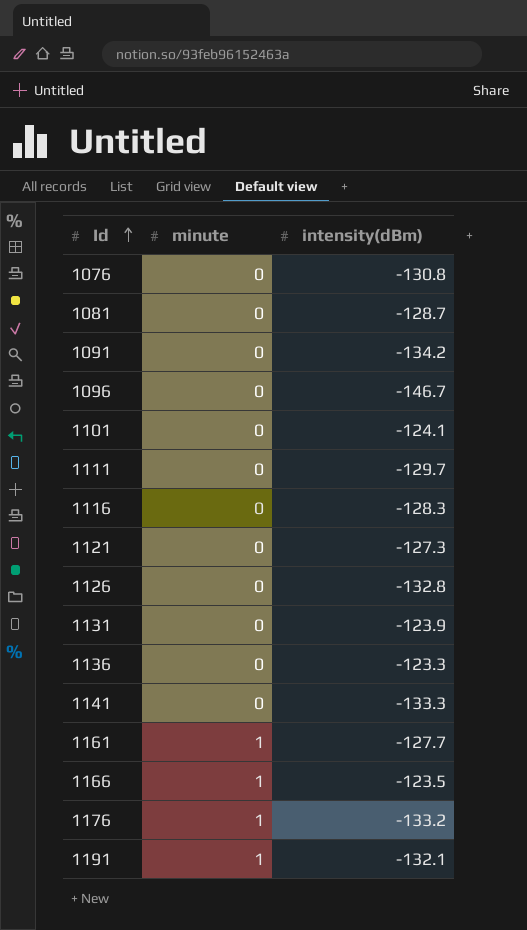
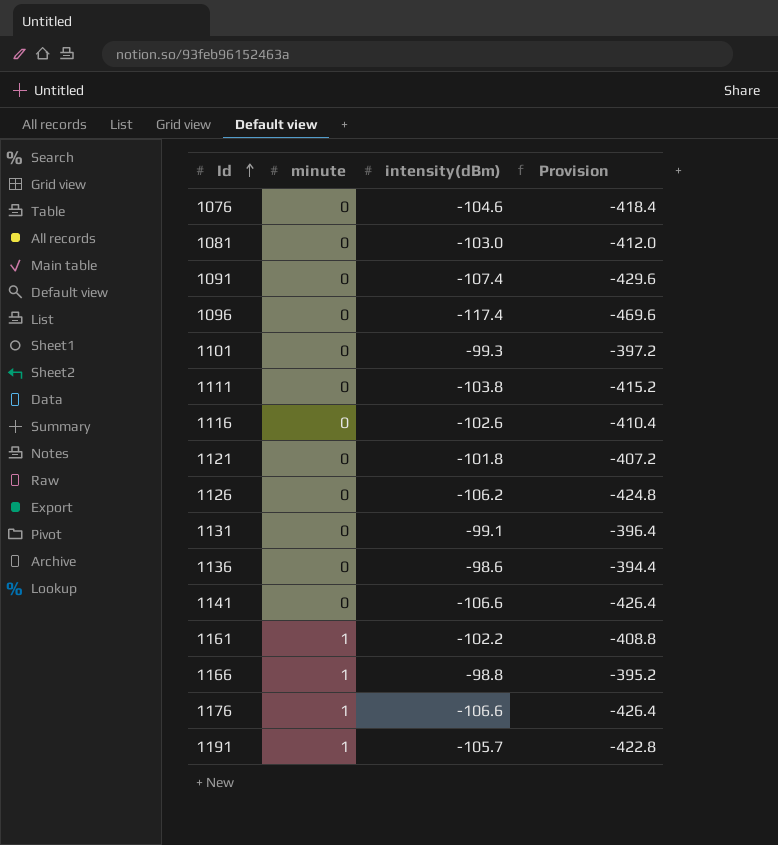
column Provision | formula: none -> [intensity(dBm)] * 4
1076 | intensity(dBm): -130.8 -> -104.6
1081 | intensity(dBm): -128.7 -> -103.0
1091 | intensity(dBm): -134.2 -> -107.4
1096 | intensity(dBm): -146.7 -> -117.4
1101 | intensity(dBm): -124.1 -> -99.3
1111 | intensity(dBm): -129.7 -> -103.8
1116 | intensity(dBm): -128.3 -> -102.6
1121 | intensity(dBm): -127.3 -> -101.8
1126 | intensity(dBm): -132.8 -> -106.2
1131 | intensity(dBm): -123.9 -> -99.1
1136 | intensity(dBm): -123.3 -> -98.6
1141 | intensity(dBm): -133.3 -> -106.6
1161 | intensity(dBm): -127.7 -> -102.2
1166 | intensity(dBm): -123.5 -> -98.8
1176 | intensity(dBm): -133.2 -> -106.6
1191 | intensity(dBm): -132.1 -> -105.7

